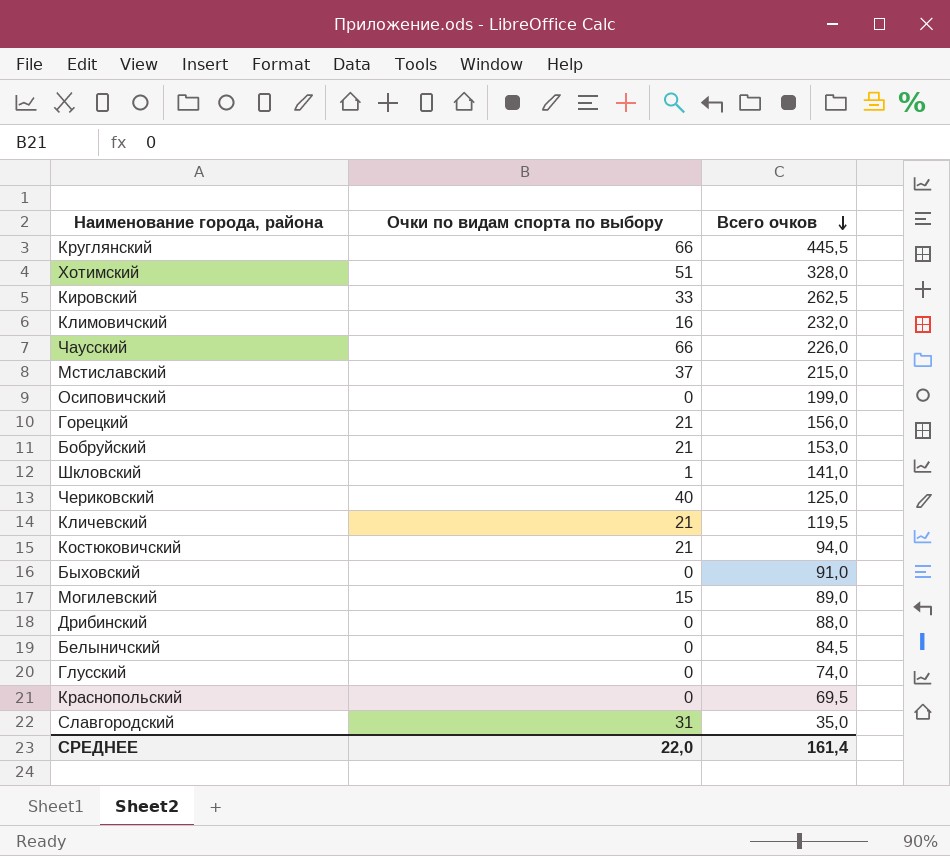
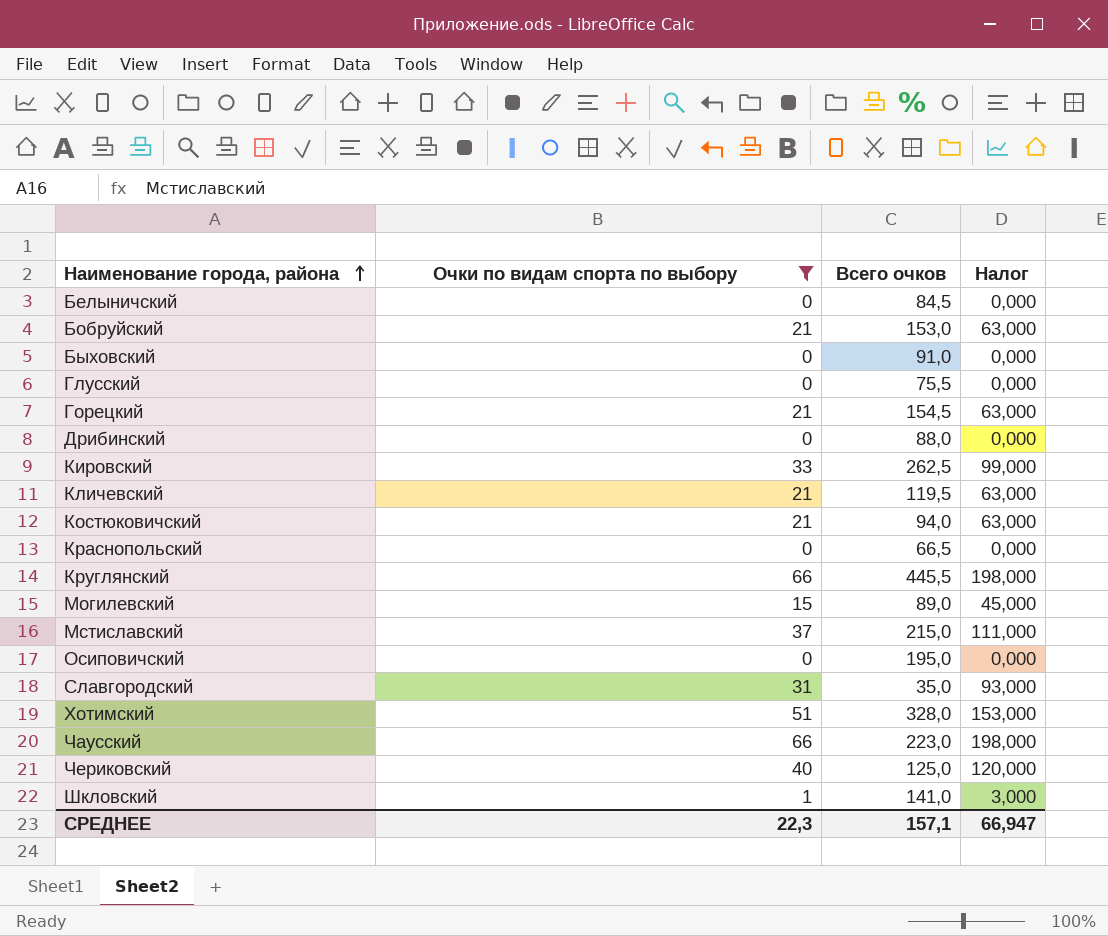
filter: none -> Очки по видам спорта по выбору != 16
row order: Всего очков descending -> Наименование города, района ascending
column Налог | formula: none -> [Очки по видам спорта по выбору] * 3
Глусский | Всего очков: 74,0 -> 75,5
Горецкий | Всего очков: 156,0 -> 154,5
Краснопольский | Всего очков: 69,5 -> 66,5
Осиповичский | Всего очков: 199,0 -> 195,0
Чаусский | Всего очков: 226,0 -> 223,0
СРЕДНЕЕ | Очки по видам спорта по выбору: 22,0 -> 22,3
СРЕДНЕЕ | Всего очков: 161,4 -> 157,1

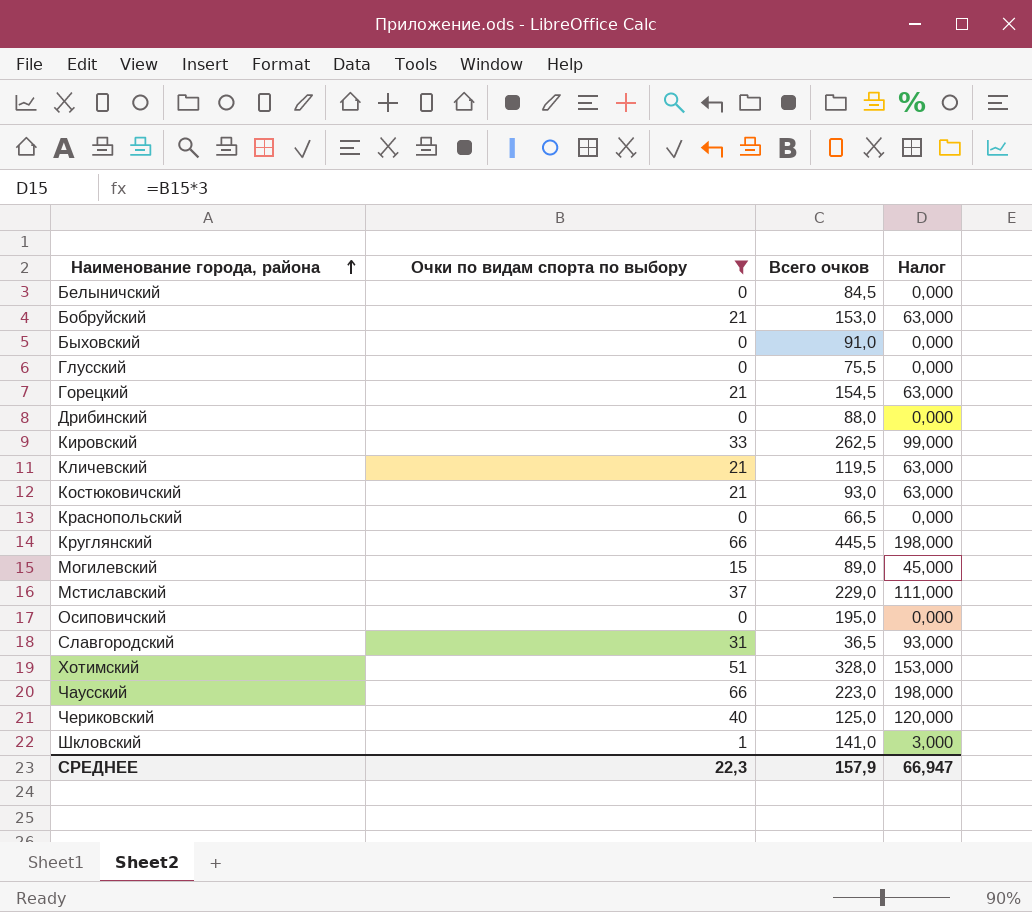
Костюковичский | Всего очков: 94,0 -> 93,0
Мстиславский | Всего очков: 215,0 -> 229,0
Славгородский | Всего очков: 35,0 -> 36,5
СРЕДНЕЕ | Всего очков: 157,1 -> 157,9

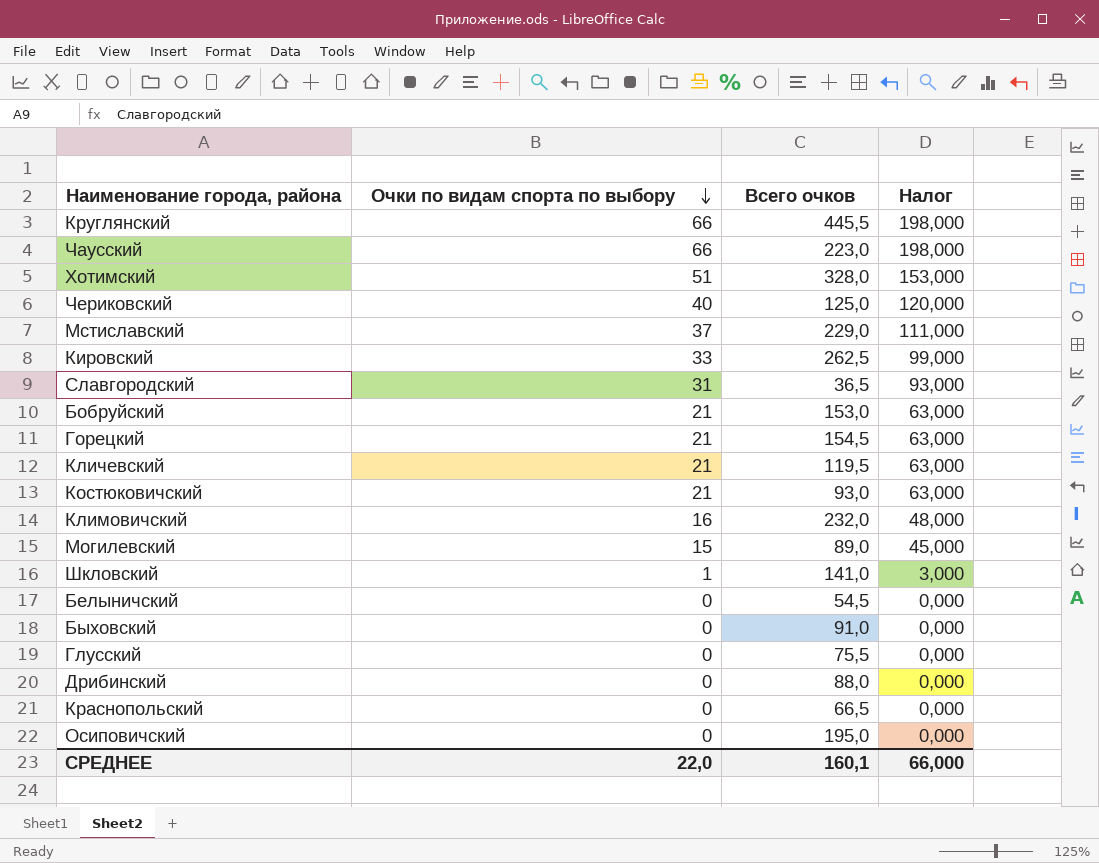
filter: Очки по видам спорта по выбору != 16 -> none
row order: Наименование города, района ascending -> Очки по видам спорта по выбору descending
Белыничский | Всего очков: 84,5 -> 54,5
СРЕДНЕЕ | Очки по видам спорта по выбору: 22,3 -> 22,0
СРЕДНЕЕ | Всего очков: 157,9 -> 160,1
СРЕДНЕЕ | Налог: 66,947 -> 66,000

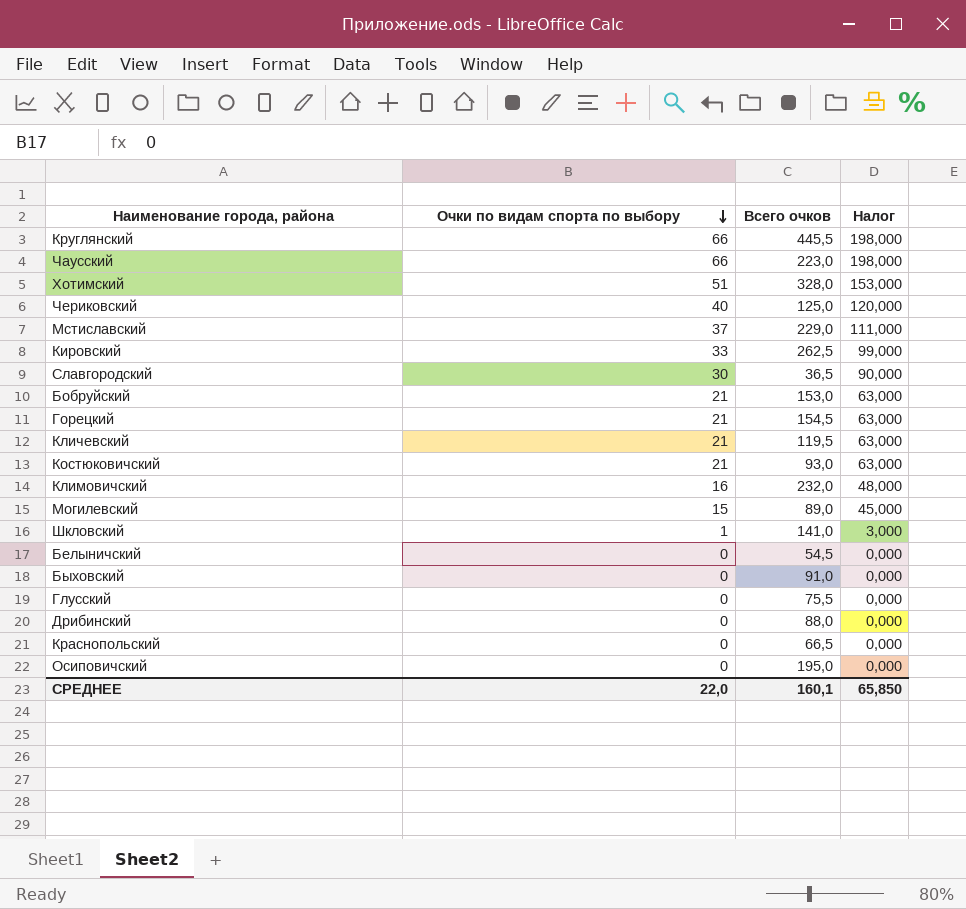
Славгородский | Очки по видам спорта по выбору: 31 -> 30
Славгородский | Налог: 93,000 -> 90,000
СРЕДНЕЕ | Налог: 66,000 -> 65,850

